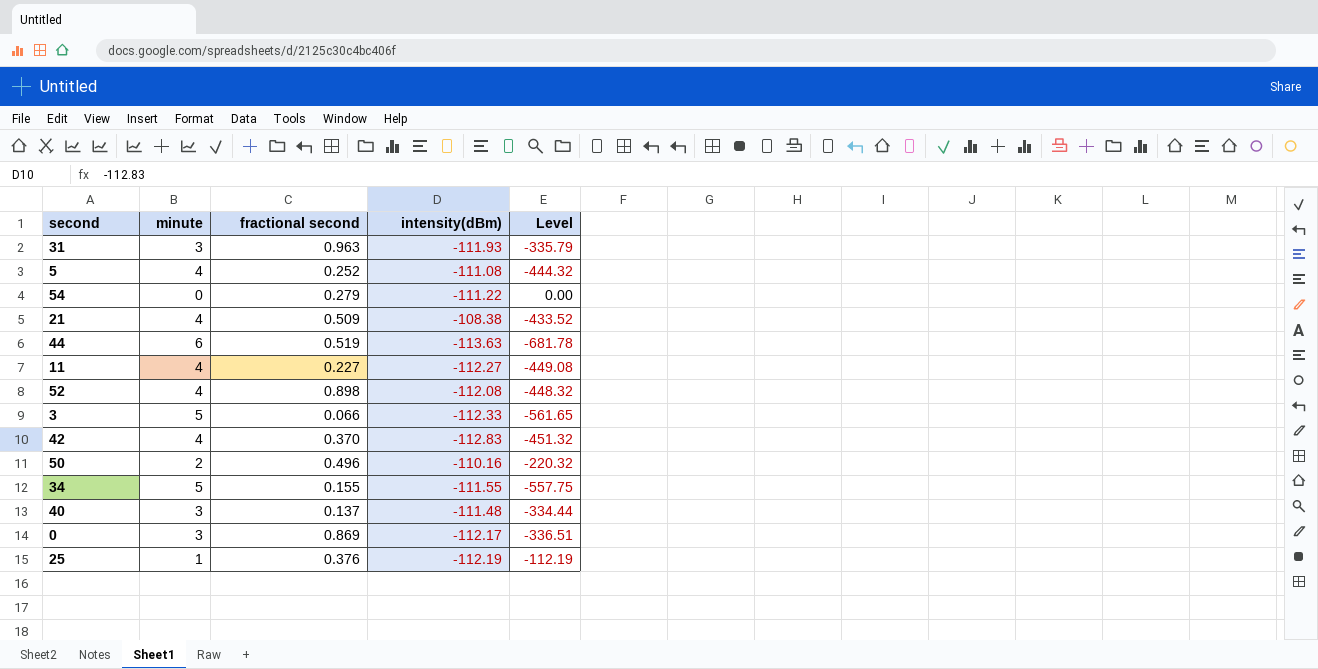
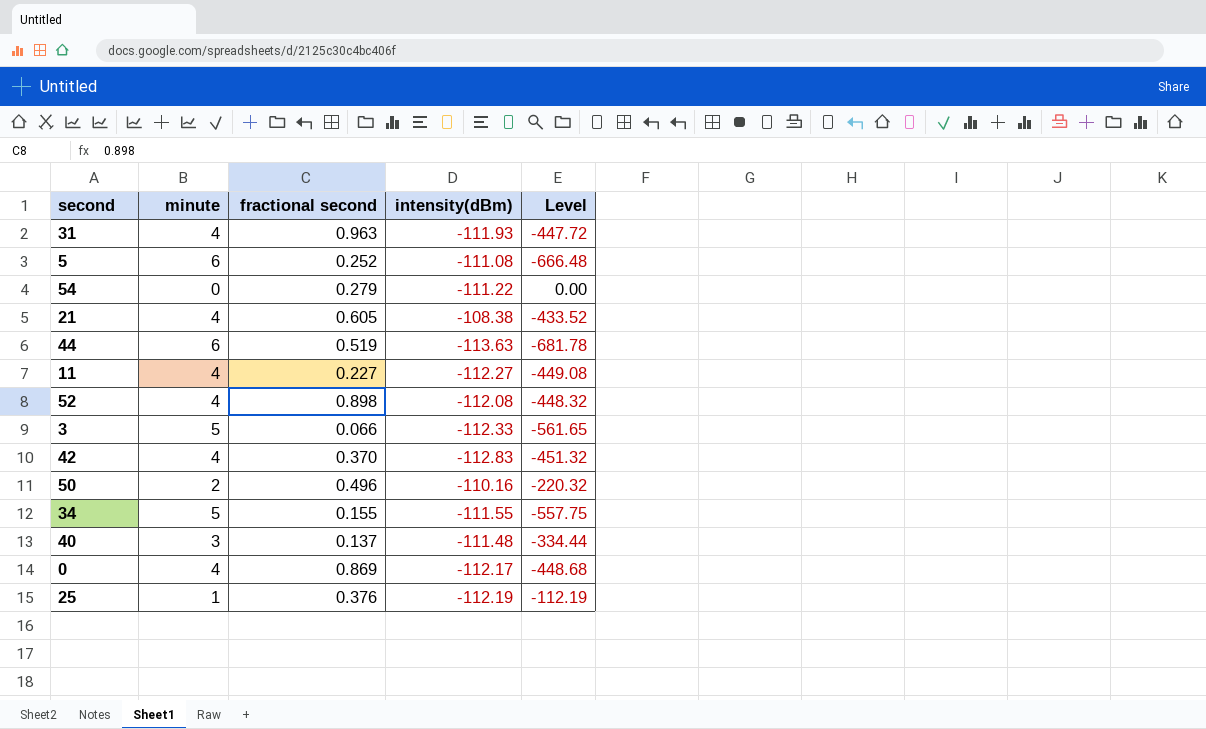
31 | minute: 3 -> 4
31 | Level: -335.79 -> -447.72
5 | minute: 4 -> 6
5 | Level: -444.32 -> -666.48
21 | fractional second: 0.509 -> 0.605
0 | minute: 3 -> 4
0 | Level: -336.51 -> -448.68

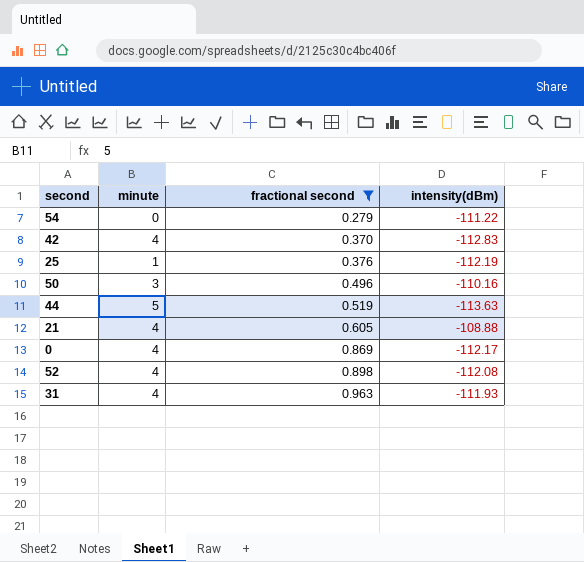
filter: none -> fractional second >= 0.279
row order: none -> fractional second ascending
column Level | formula: [minute] * [intensity(dBm)] -> none
50 | minute: 2 -> 3
44 | minute: 6 -> 5
21 | intensity(dBm): -108.38 -> -108.88

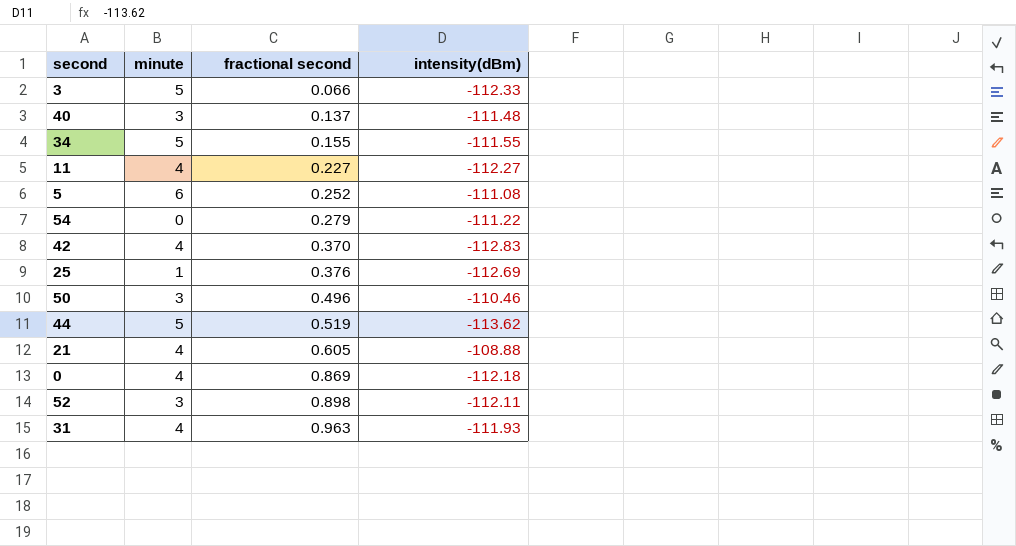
filter: fractional second >= 0.279 -> none
25 | intensity(dBm): -112.19 -> -112.69
50 | intensity(dBm): -110.16 -> -110.46
44 | intensity(dBm): -113.63 -> -113.62
0 | intensity(dBm): -112.17 -> -112.18
52 | minute: 4 -> 3
52 | intensity(dBm): -112.08 -> -112.11

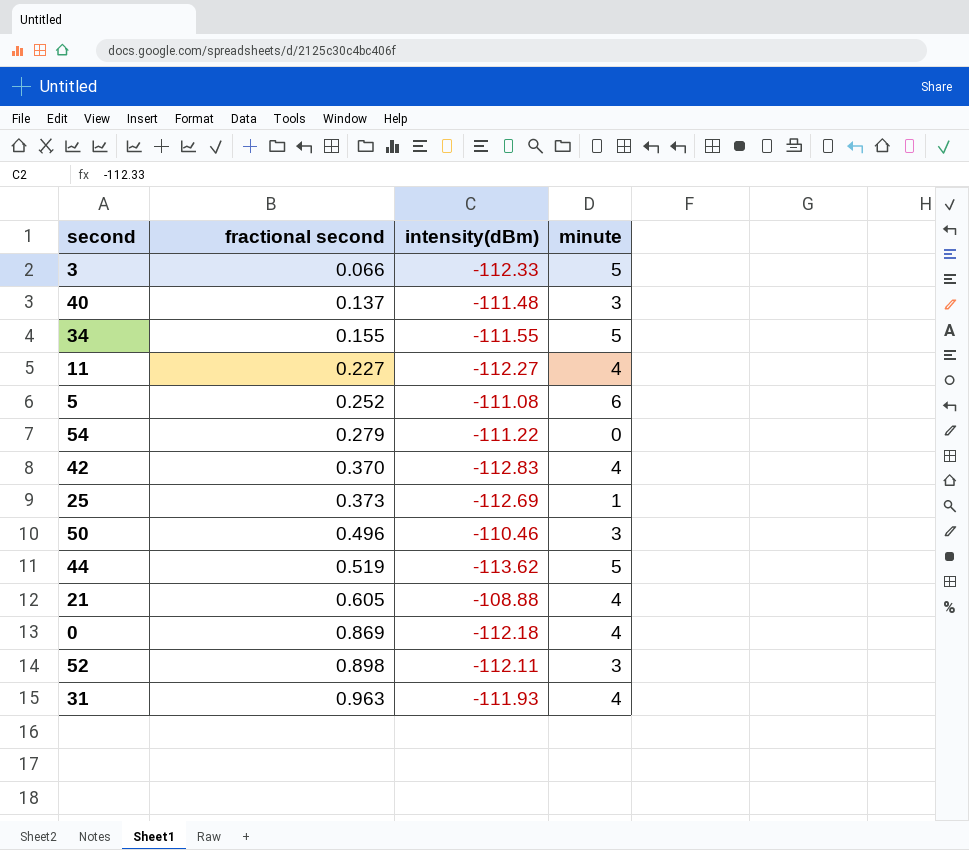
column minute | position: 2 -> 4
25 | fractional second: 0.376 -> 0.373

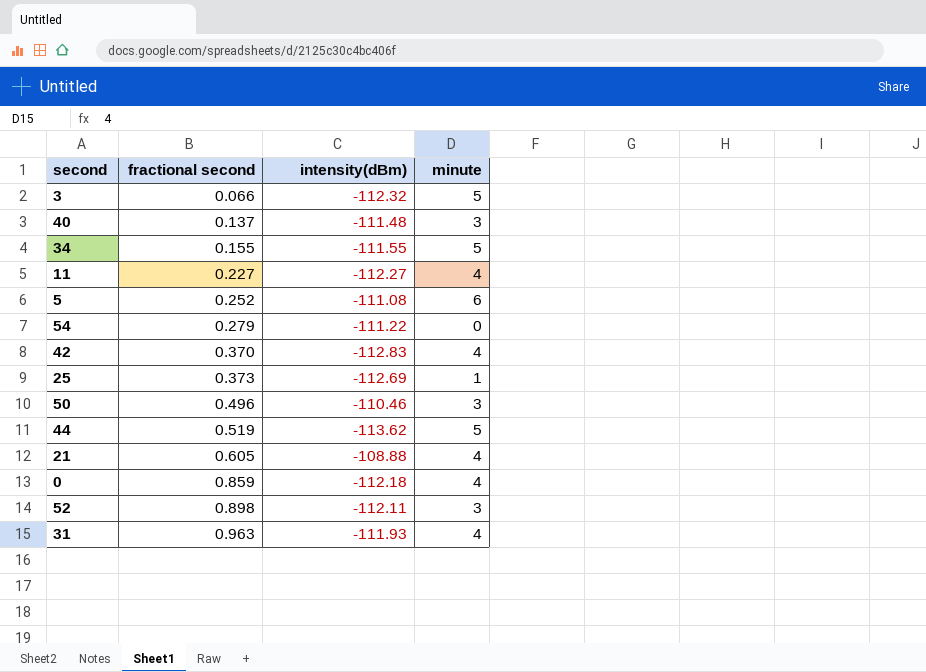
3 | intensity(dBm): -112.33 -> -112.32
0 | fractional second: 0.869 -> 0.859

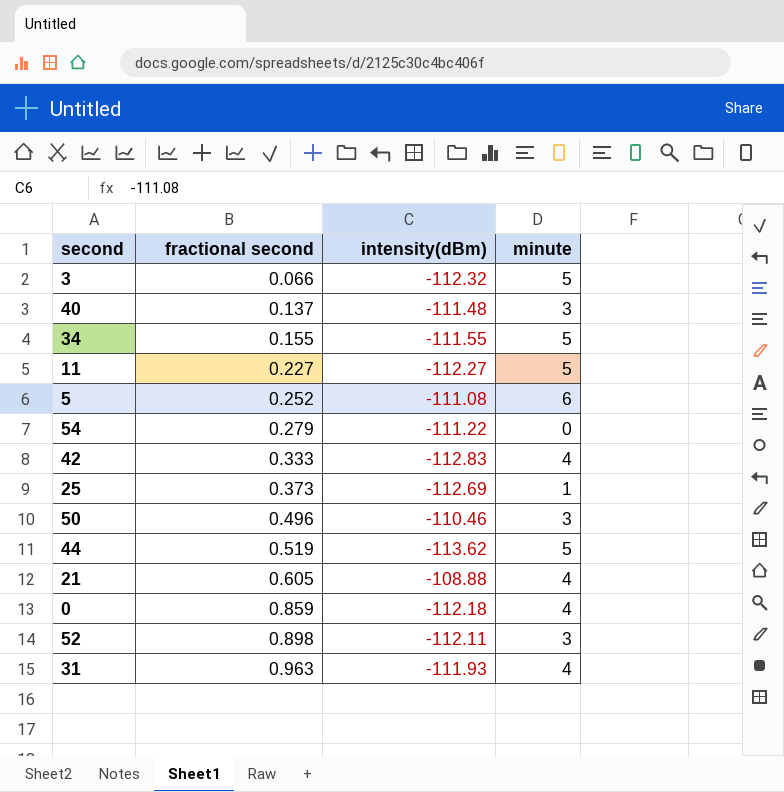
11 | minute: 4 -> 5
42 | fractional second: 0.370 -> 0.333

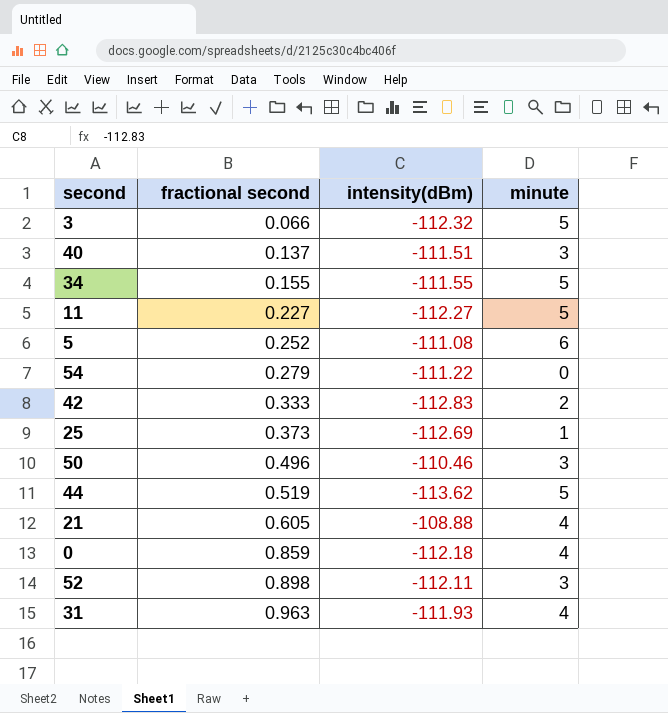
40 | intensity(dBm): -111.48 -> -111.51
42 | minute: 4 -> 2

